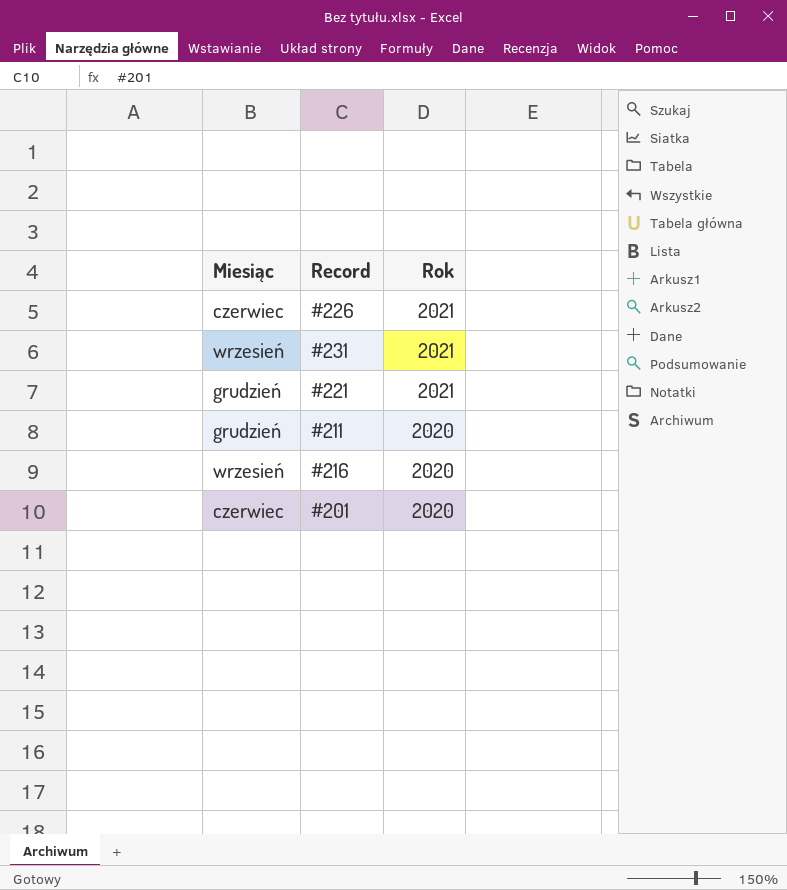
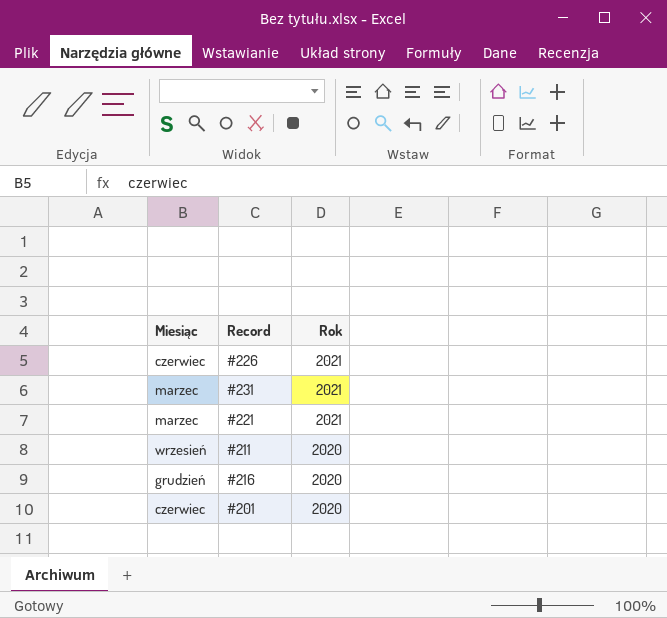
#231 | Miesiąc: wrzesień -> marzec
#221 | Miesiąc: grudzień -> marzec
#211 | Miesiąc: grudzień -> wrzesień
#216 | Miesiąc: wrzesień -> grudzień

